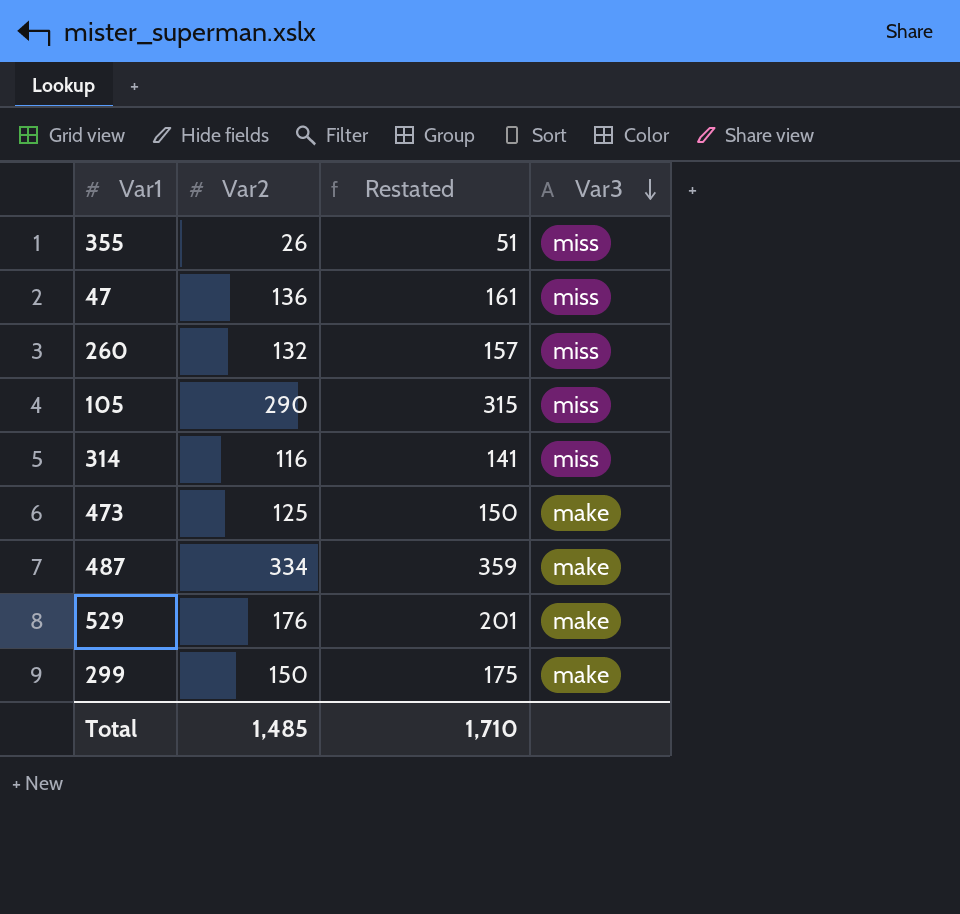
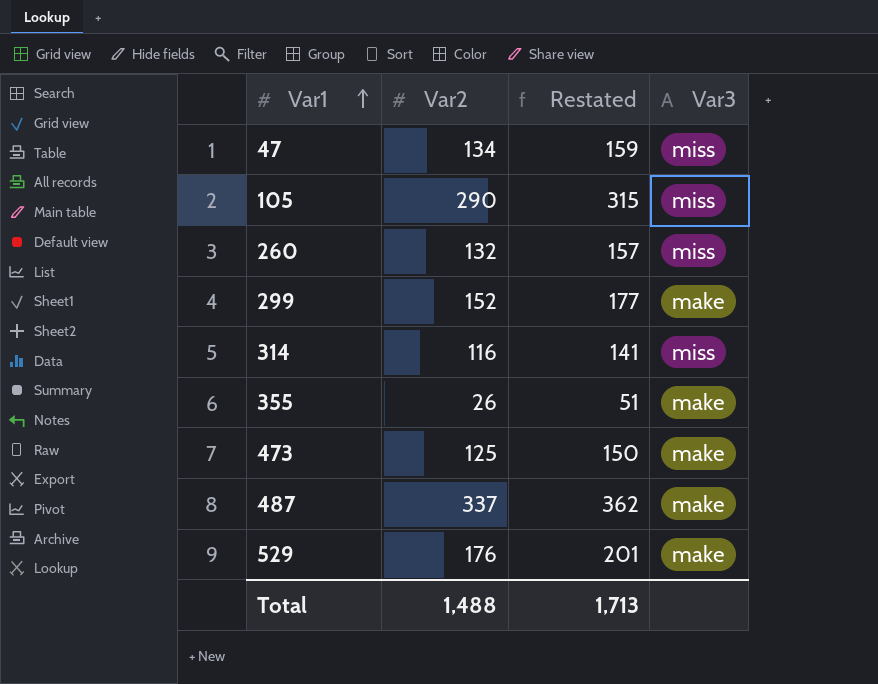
row order: Var3 descending -> Var1 ascending
47 | Var2: 136 -> 134
47 | Restated: 161 -> 159
299 | Var2: 150 -> 152
299 | Restated: 175 -> 177
355 | Var3: miss -> make
487 | Var2: 334 -> 337
487 | Restated: 359 -> 362
Total | Var2: 1,485 -> 1,488
Total | Restated: 1,710 -> 1,713

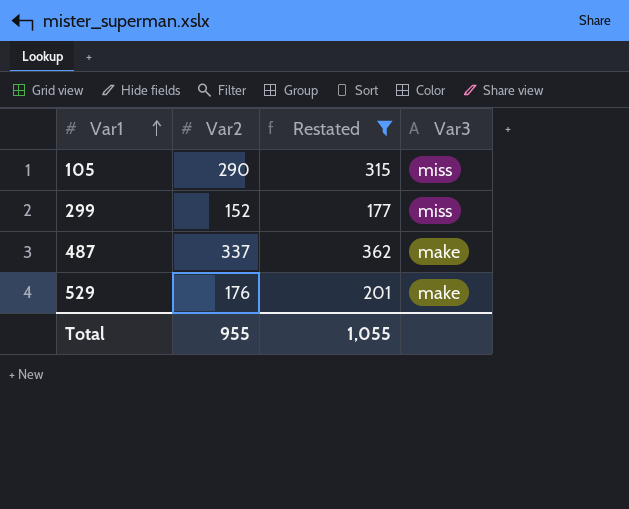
filter: none -> Restated >= 177
299 | Var3: make -> miss
Total | Var2: 1,488 -> 955
Total | Restated: 1,713 -> 1,055

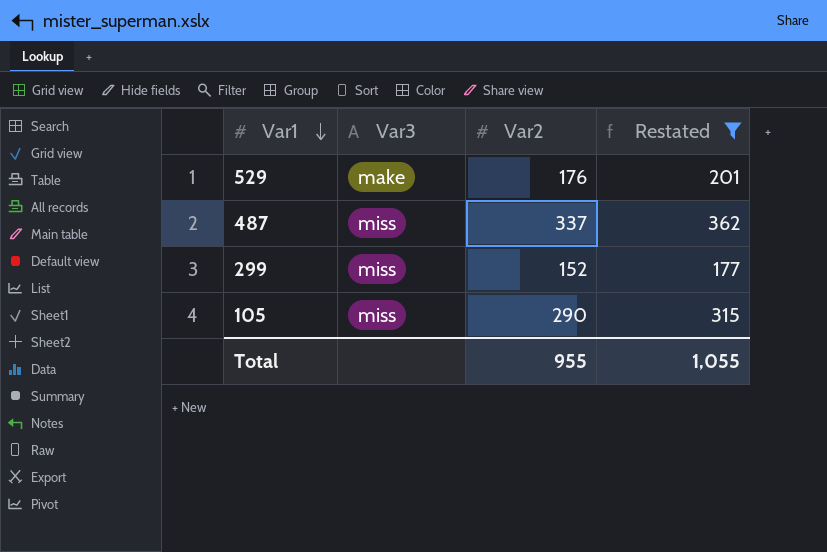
row order: Var1 ascending -> Var1 descending
column Var3 | position: 4 -> 2
487 | Var3: make -> miss

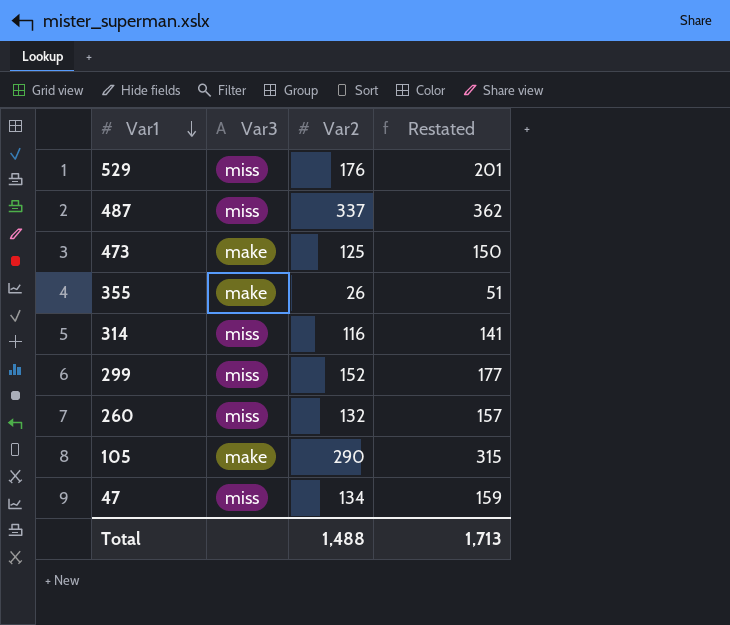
filter: Restated >= 177 -> none
529 | Var3: make -> miss
105 | Var3: miss -> make
Total | Var2: 955 -> 1,488
Total | Restated: 1,055 -> 1,713

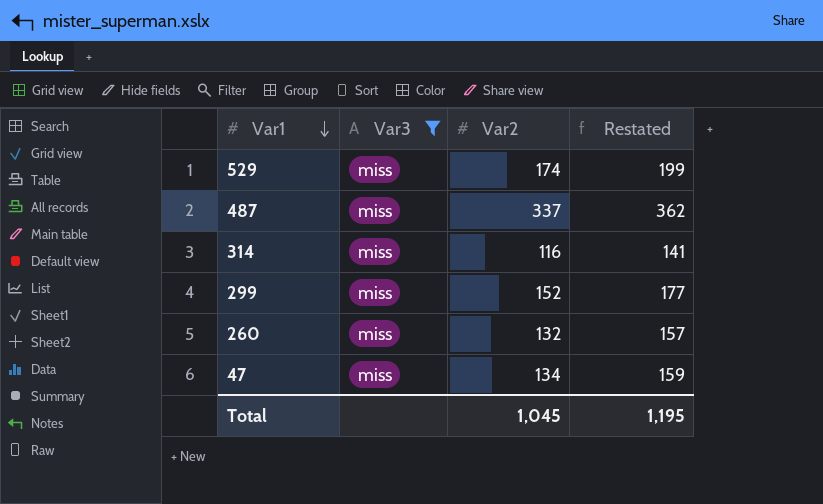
filter: none -> Var3 = miss
529 | Var2: 176 -> 174
529 | Restated: 201 -> 199
Total | Var2: 1,488 -> 1,045
Total | Restated: 1,713 -> 1,195

